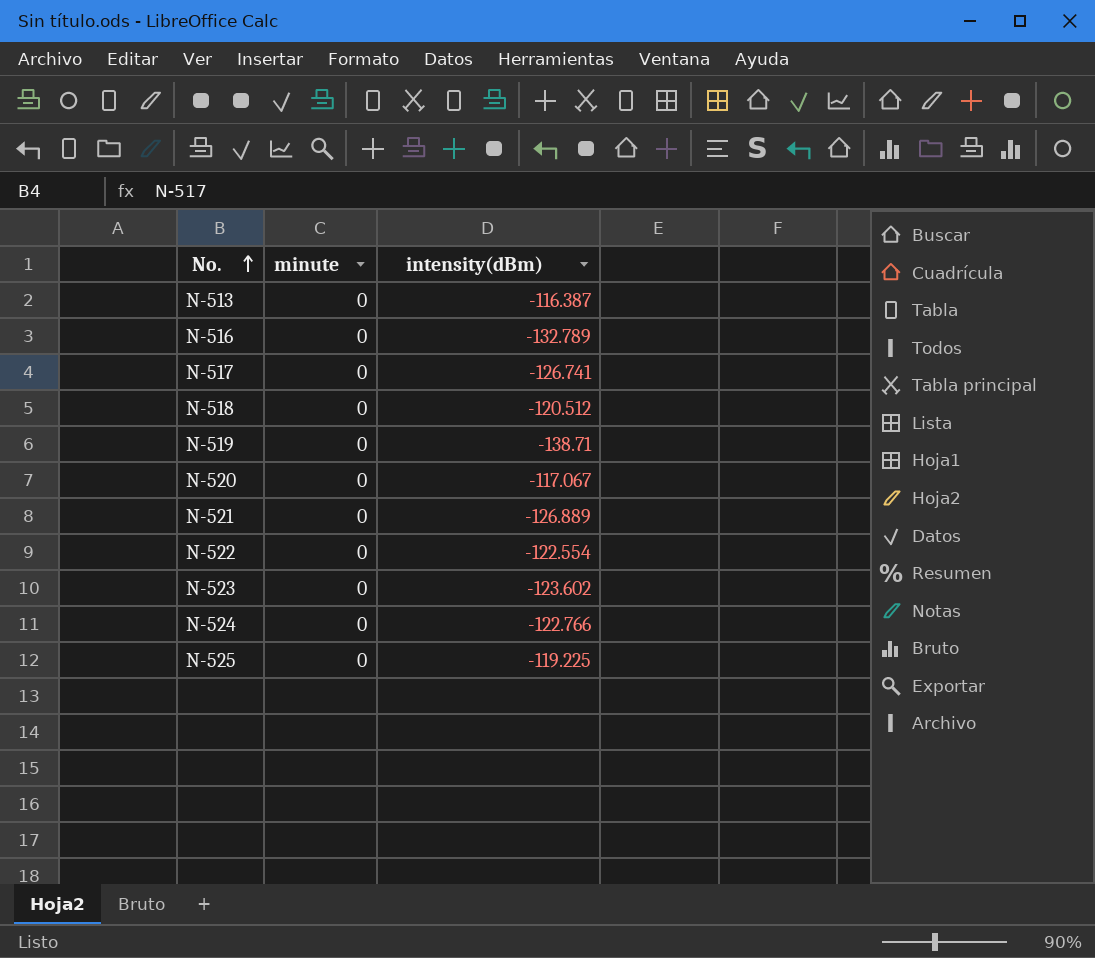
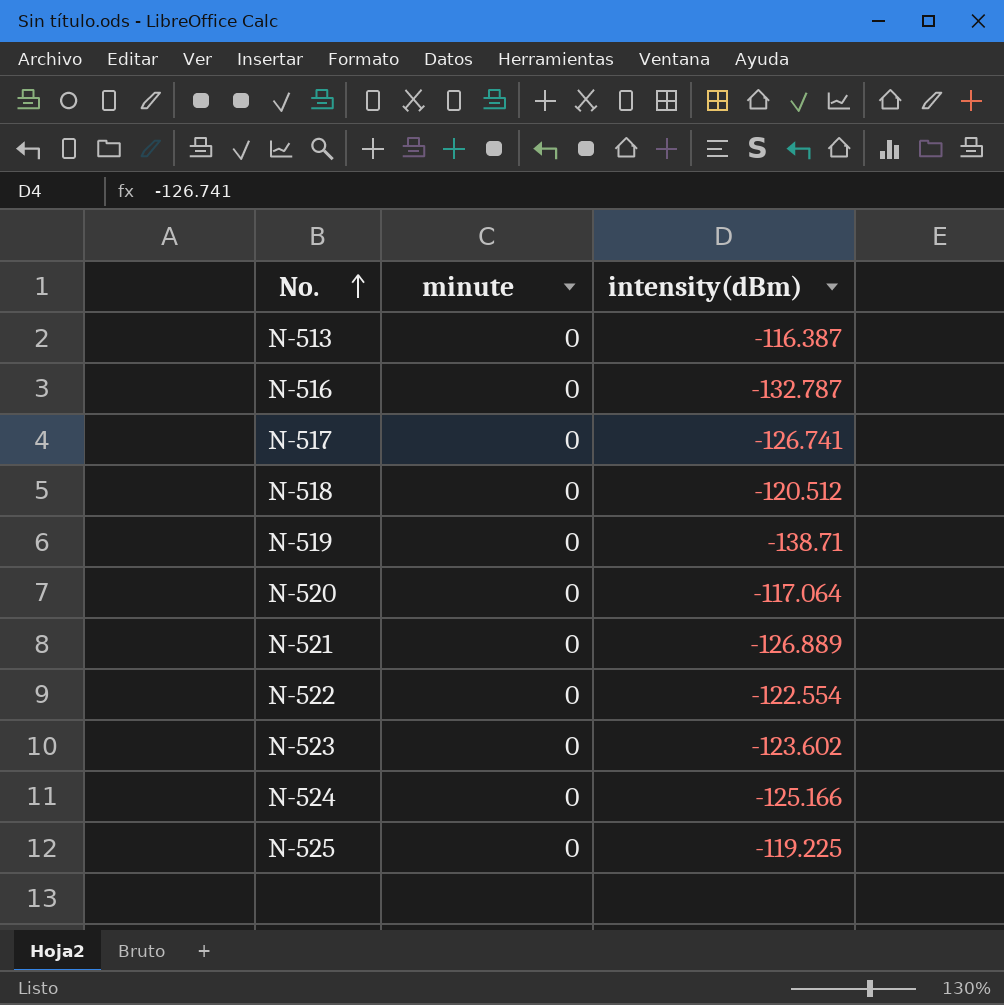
N-516 | intensity(dBm): -132.789 -> -132.787
N-520 | intensity(dBm): -117.067 -> -117.064
N-524 | intensity(dBm): -122.766 -> -125.166

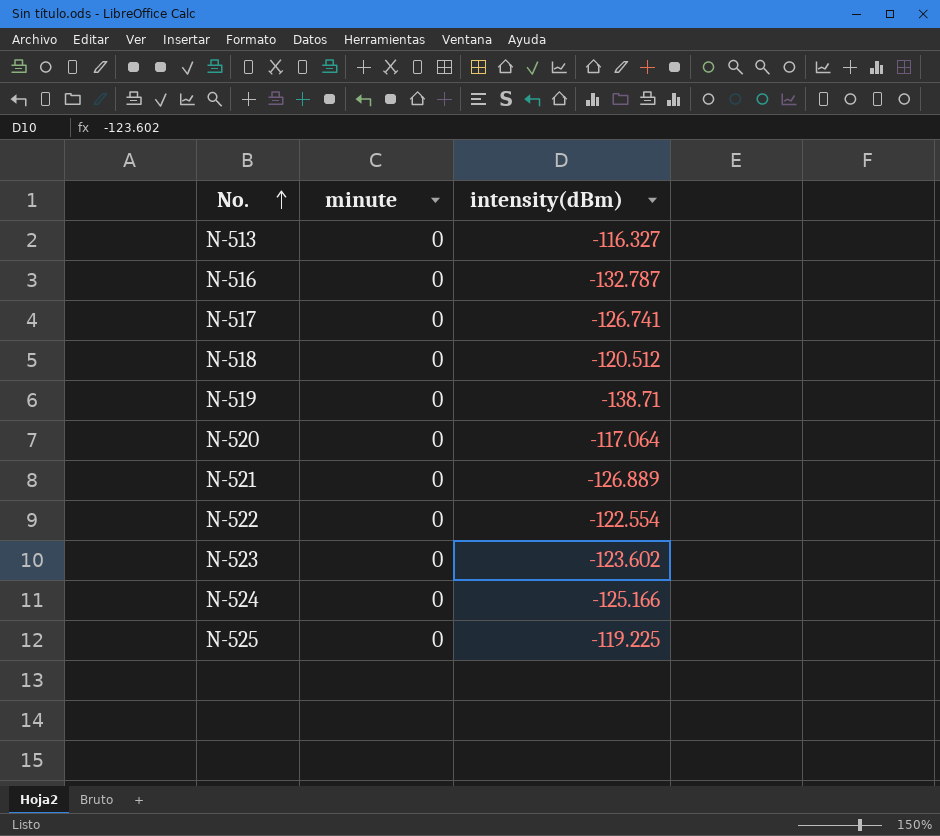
N-513 | intensity(dBm): -116.387 -> -116.327

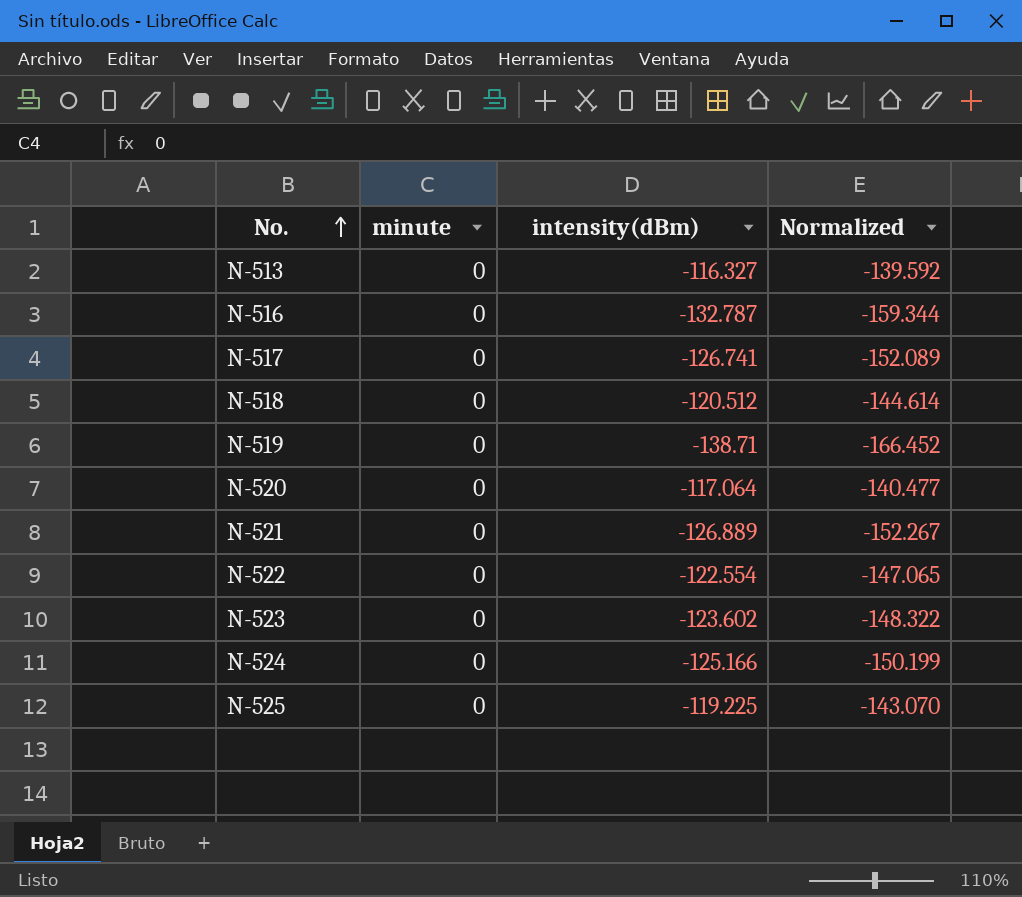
column Normalized | formula: none -> [intensity(dBm)] * 1.2

